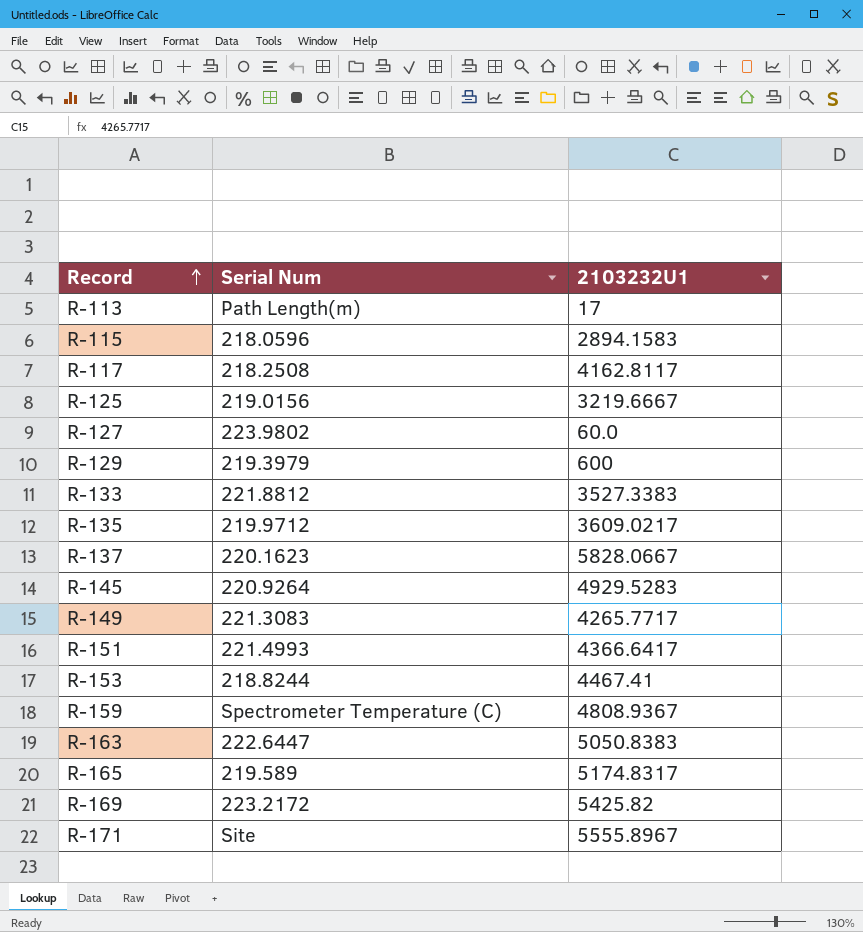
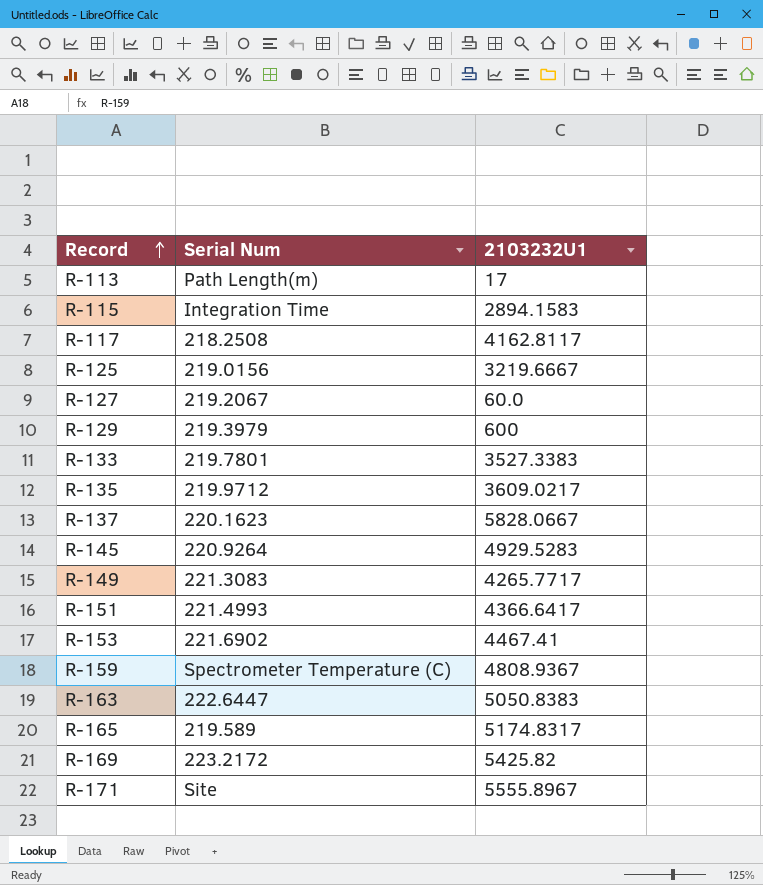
R-115 | Serial Num: 218.0596 -> Integration Time
R-127 | Serial Num: 223.9802 -> 219.2067
R-133 | Serial Num: 221.8812 -> 219.7801
R-153 | Serial Num: 218.8244 -> 221.6902

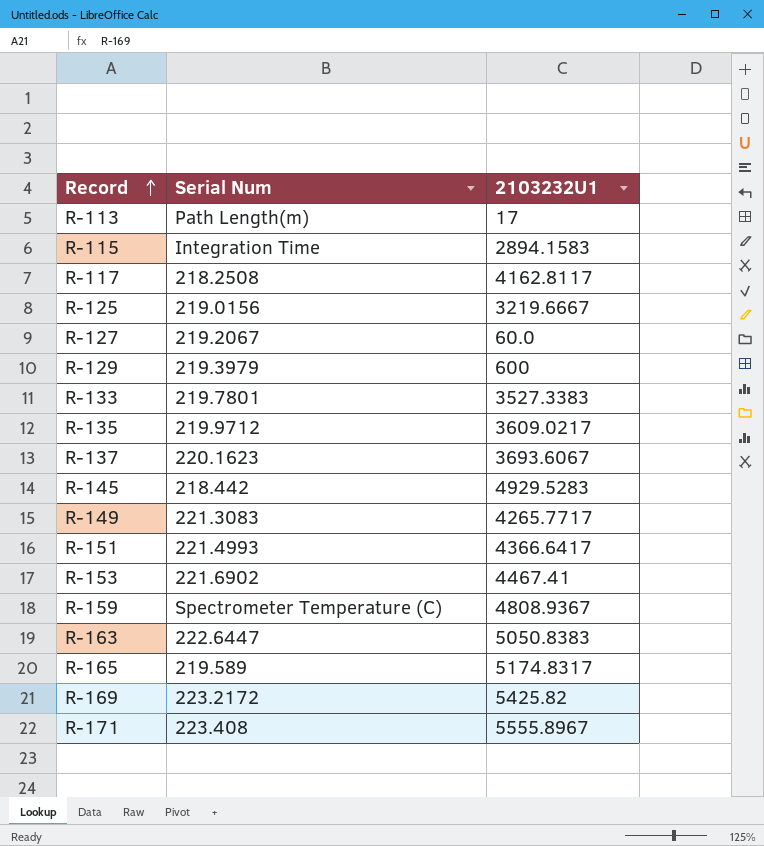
R-137 | 2103232U1: 5828.0667 -> 3693.6067
R-145 | Serial Num: 220.9264 -> 218.442
R-171 | Serial Num: Site -> 223.408

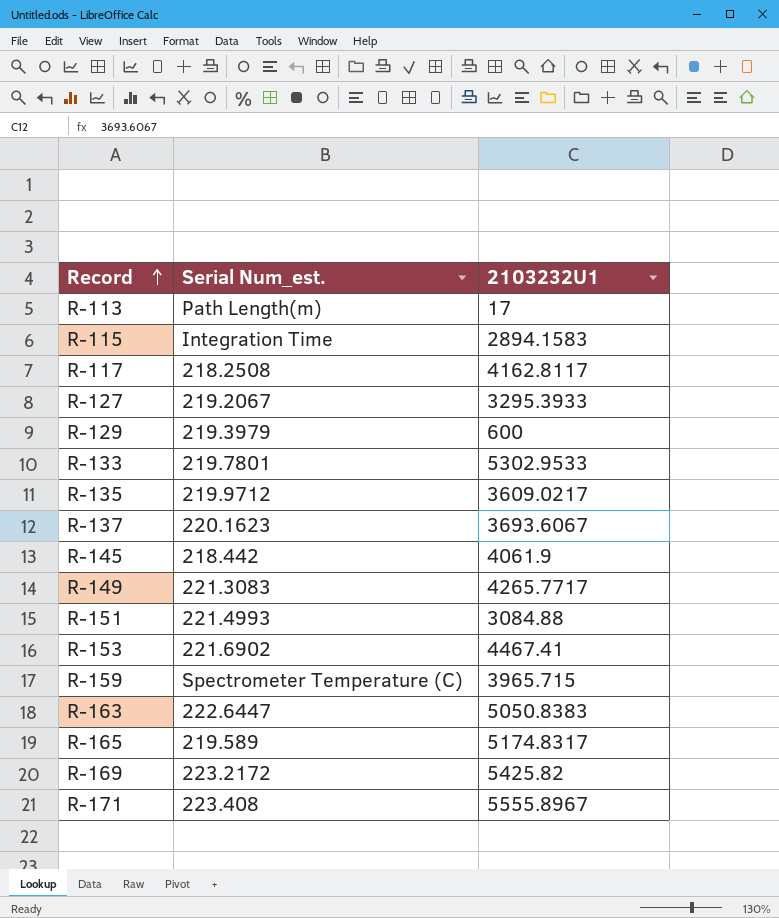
column name: Serial Num -> Serial Num_est.
row R-125: 219.0156 | 3219.6667 -> none
R-127 | 2103232U1: 60.0 -> 3295.3933
R-133 | 2103232U1: 3527.3383 -> 5302.9533
R-145 | 2103232U1: 4929.5283 -> 4061.9
R-151 | 2103232U1: 4366.6417 -> 3084.88
R-159 | 2103232U1: 4808.9367 -> 3965.715

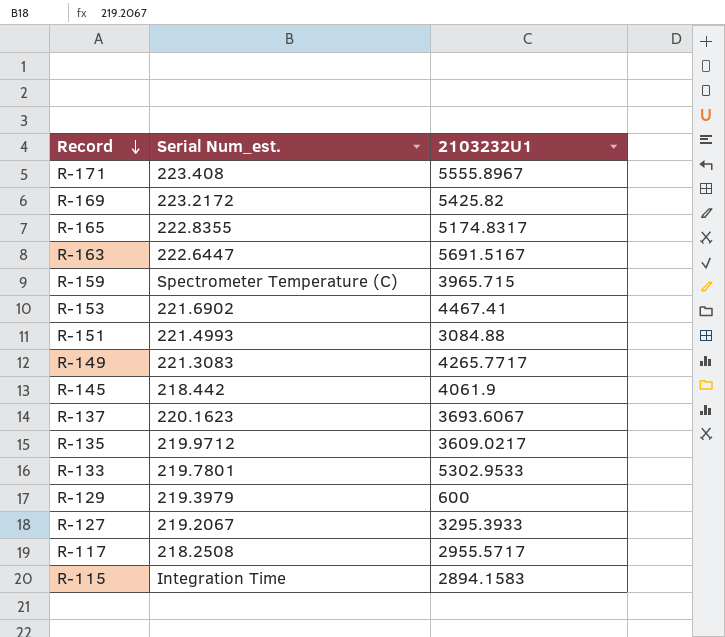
row order: Record ascending -> Record descending
row R-113: Path Length(m) | 17 -> none
R-165 | Serial Num_est.: 219.589 -> 222.8355
R-163 | 2103232U1: 5050.8383 -> 5691.5167
R-117 | 2103232U1: 4162.8117 -> 2955.5717

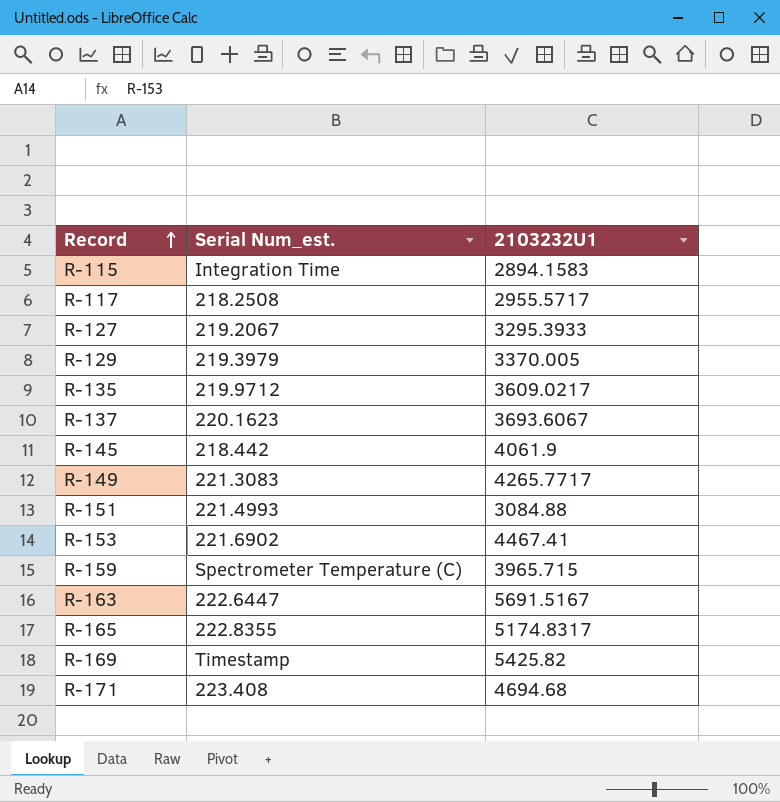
row order: Record descending -> Record ascending
row R-133: 219.7801 | 5302.9533 -> none
R-129 | 2103232U1: 600 -> 3370.005
R-169 | Serial Num_est.: 223.2172 -> Timestamp
R-171 | 2103232U1: 5555.8967 -> 4694.68

